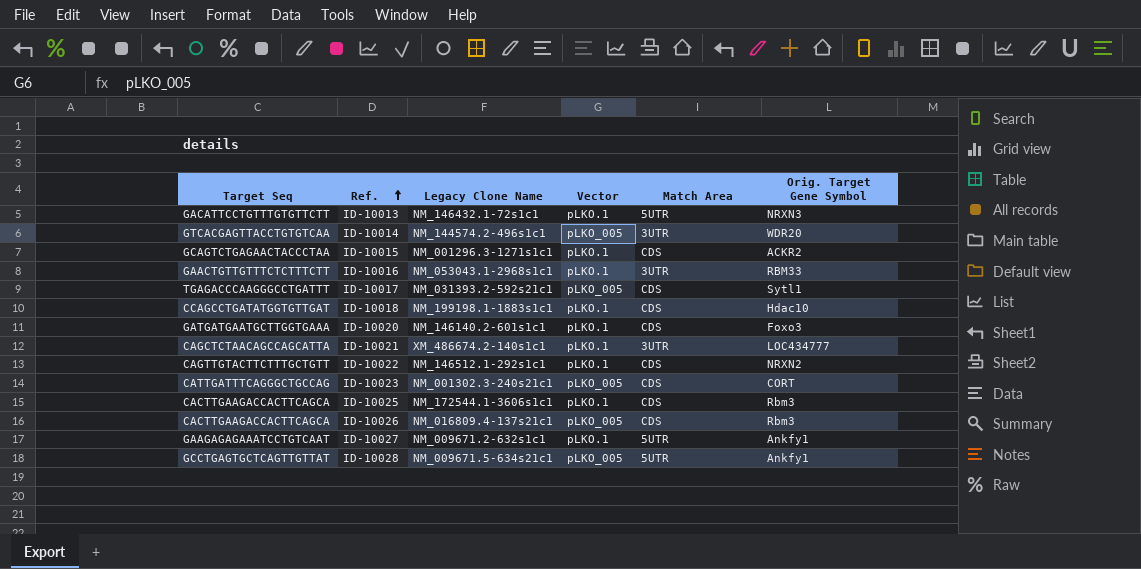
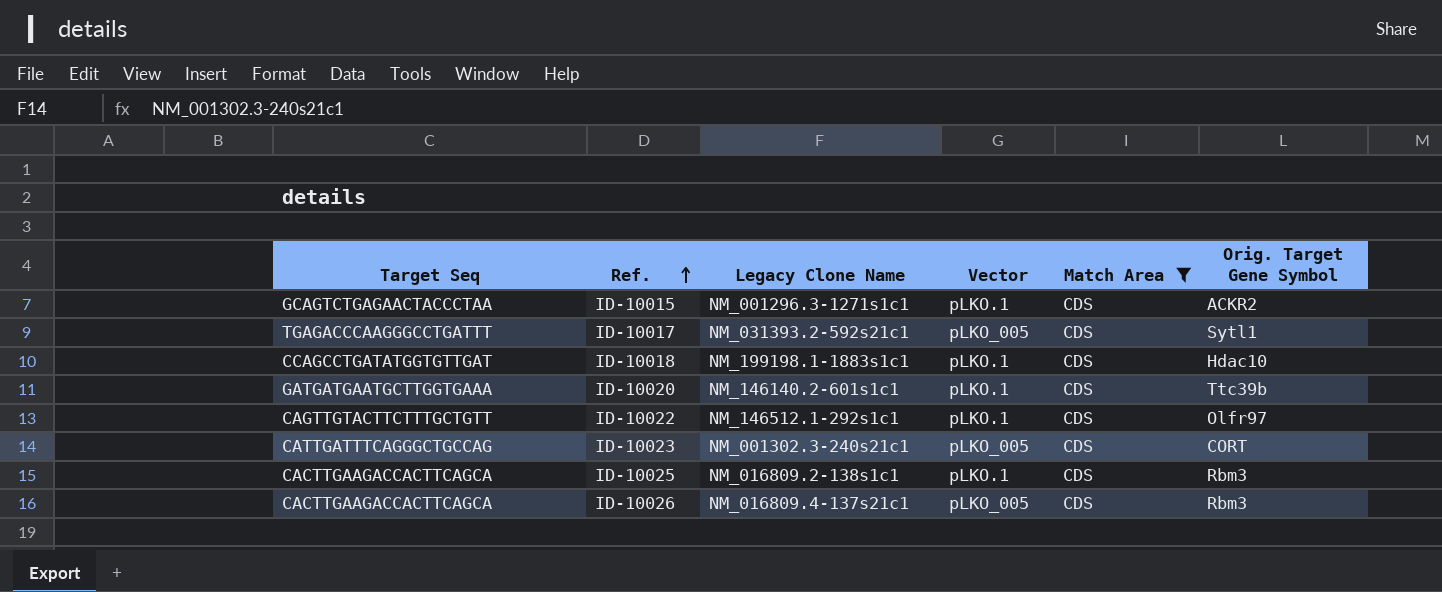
filter: none -> Match Area = CDS
ID-10020 | Orig. Target Gene Symbol: Foxo3 -> Ttc39b
ID-10022 | Orig. Target Gene Symbol: NRXN2 -> Olfr97
ID-10025 | Legacy Clone Name: NM_172544.1-3606s1c1 -> NM_016809.2-138s1c1

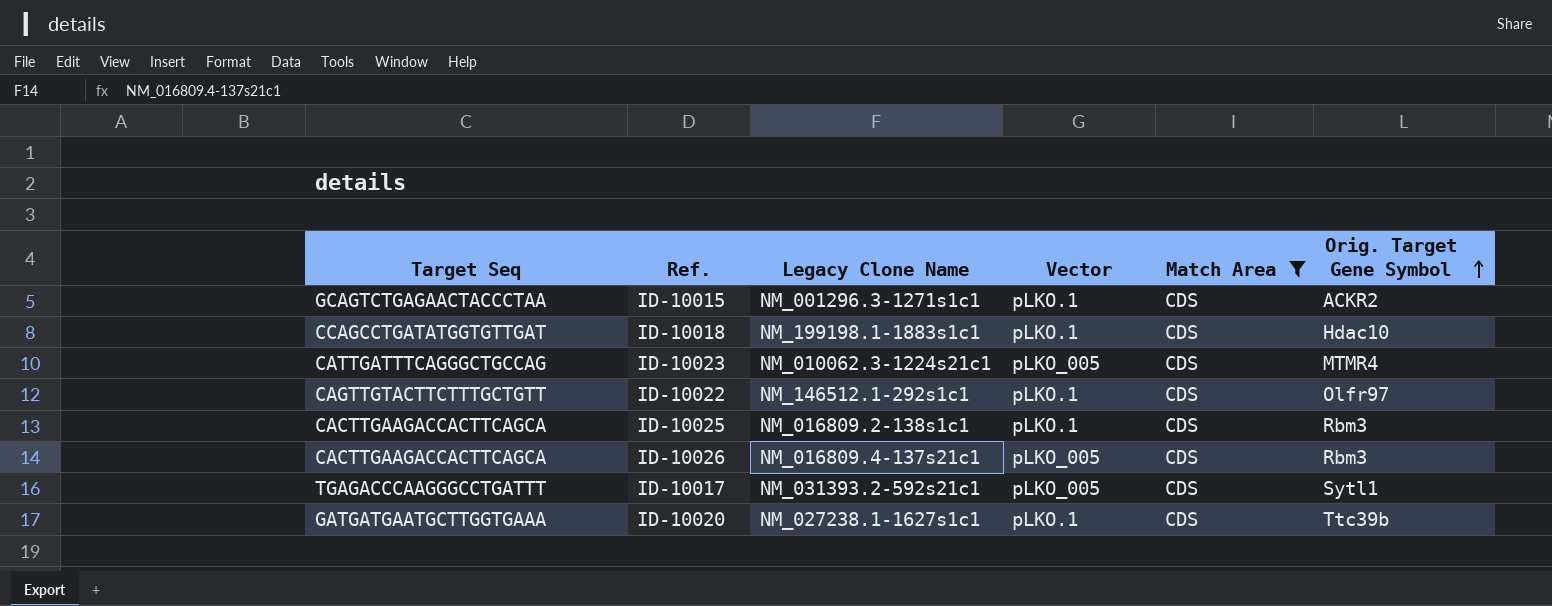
row order: Ref. ascending -> Orig. Target Gene Symbol ascending
ID-10023 | Legacy Clone Name: NM_001302.3-240s21c1 -> NM_010062.3-1224s21c1
ID-10023 | Orig. Target Gene Symbol: CORT -> MTMR4
ID-10020 | Legacy Clone Name: NM_146140.2-601s1c1 -> NM_027238.1-1627s1c1

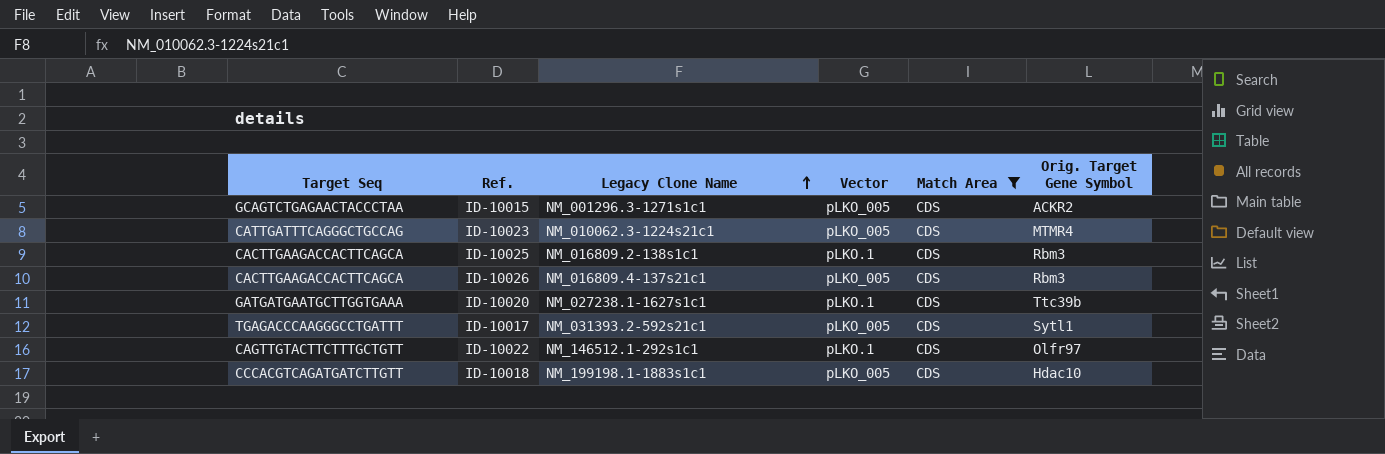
row order: Orig. Target Gene Symbol ascending -> Legacy Clone Name ascending
ID-10015 | Vector: pLKO.1 -> pLKO_005
ID-10018 | Target Seq: CCAGCCTGATATGGTGTTGAT -> CCCACGTCAGATGATCTTGTT
ID-10018 | Vector: pLKO.1 -> pLKO_005

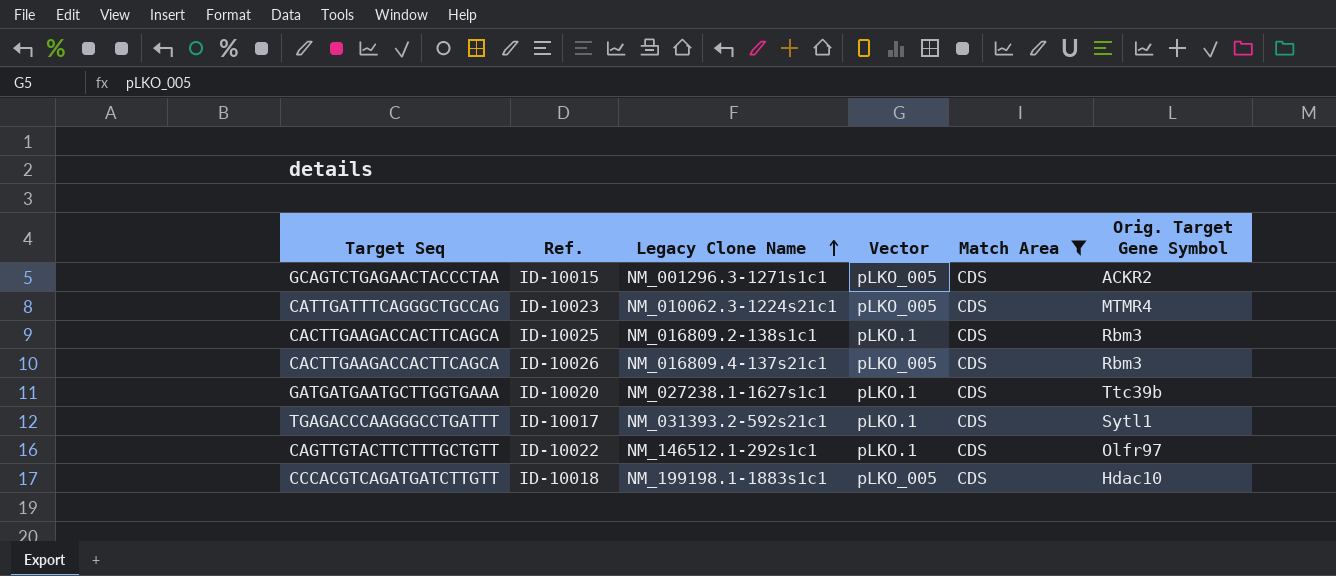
ID-10017 | Vector: pLKO_005 -> pLKO.1

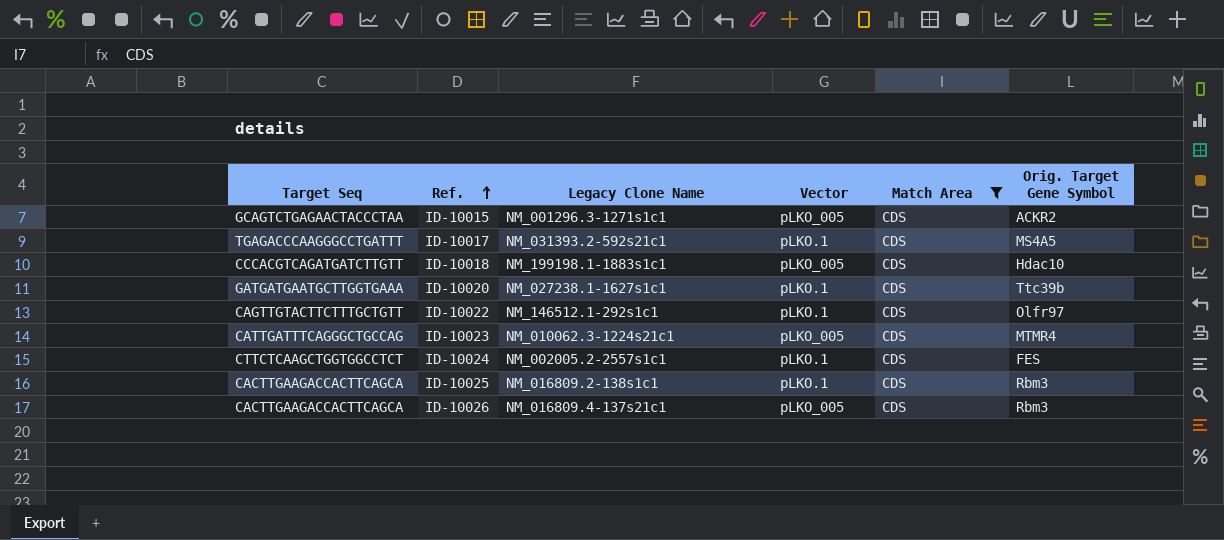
row order: Legacy Clone Name ascending -> Ref. ascending
ID-10017 | Orig. Target Gene Symbol: Sytl1 -> MS4A5
row ID-10024: none -> CTTCTCAAGCTGGTGGCCTCT | NM_002005.2-2557s1c1 | pLKO.1 | CDS | FES

